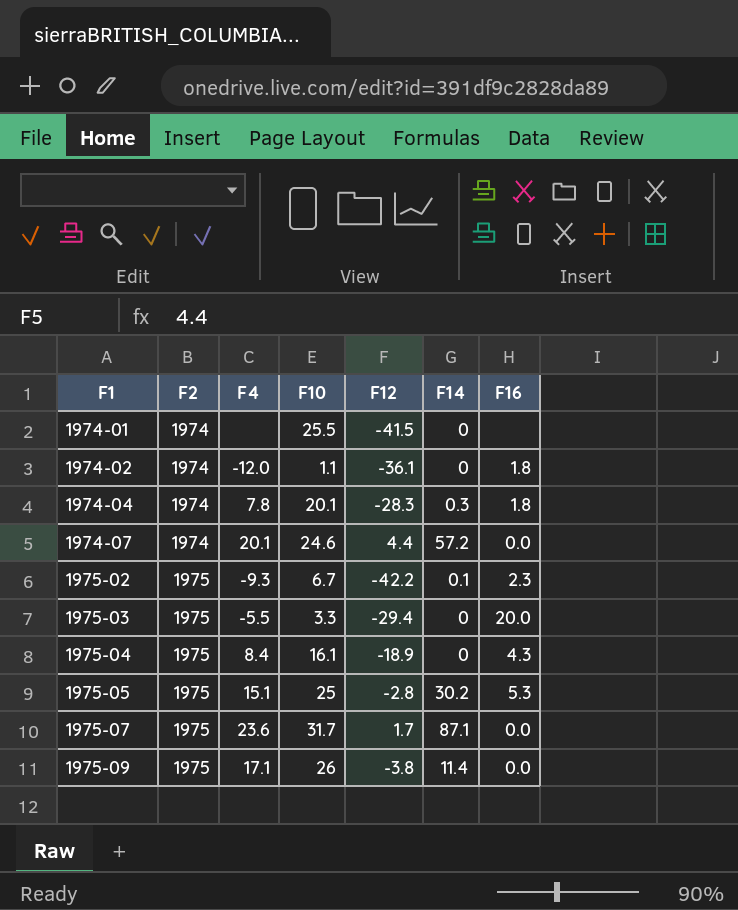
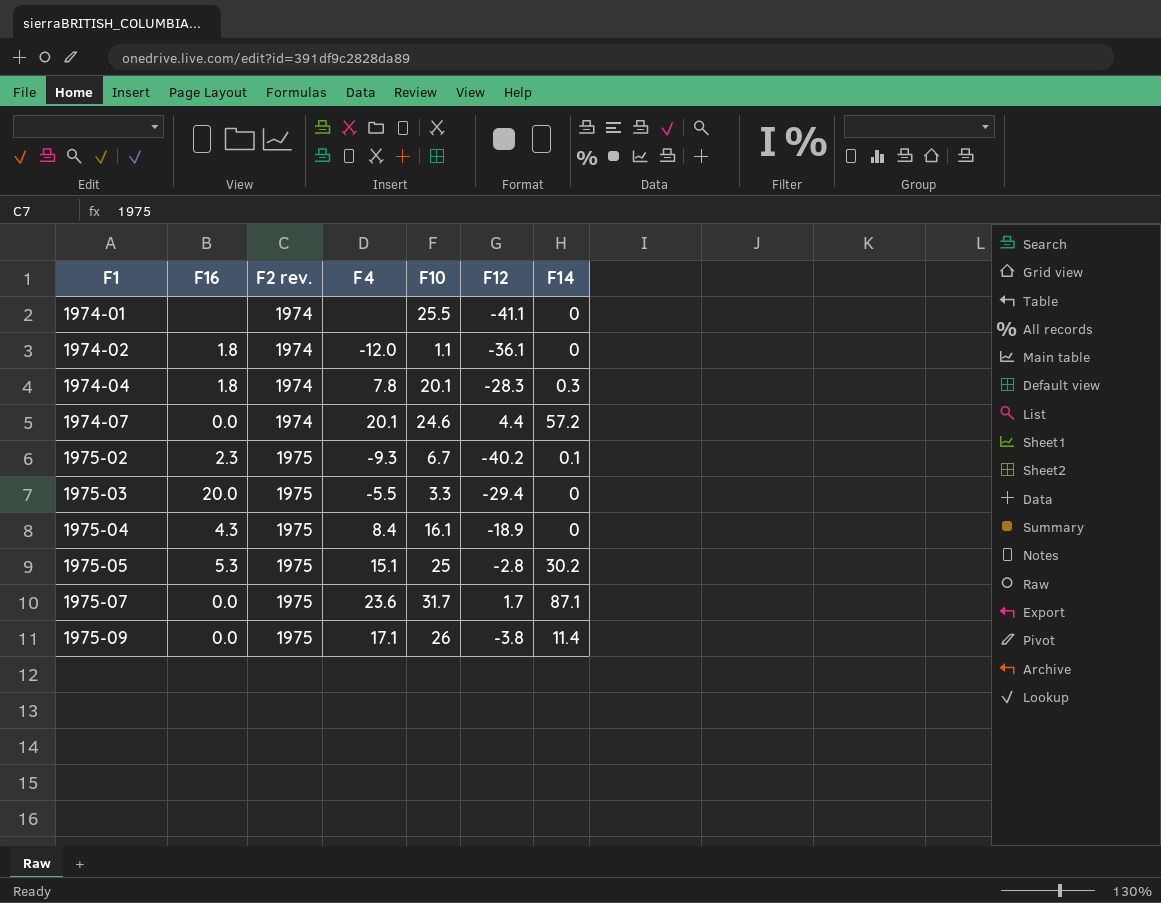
column F16 | position: 7 -> 2
column name: F2 -> F2 rev.
1974-01 | F12: -41.5 -> -41.1
1975-02 | F12: -42.2 -> -40.2

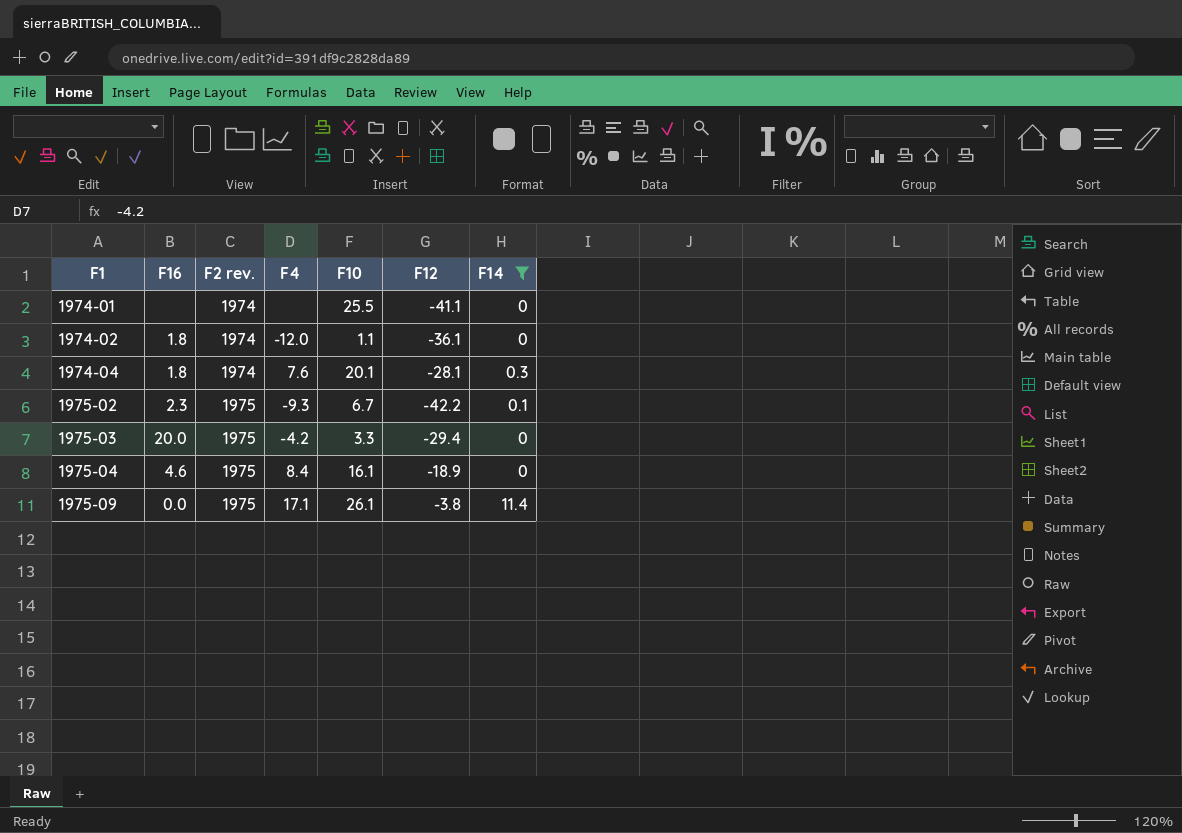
filter: none -> F14 <= 11.4
1974-04 | F4: 7.8 -> 7.6
1974-04 | F12: -28.3 -> -28.1
1975-02 | F12: -40.2 -> -42.2
1975-03 | F4: -5.5 -> -4.2
1975-04 | F16: 4.3 -> 4.6
1975-09 | F10: 26 -> 26.1

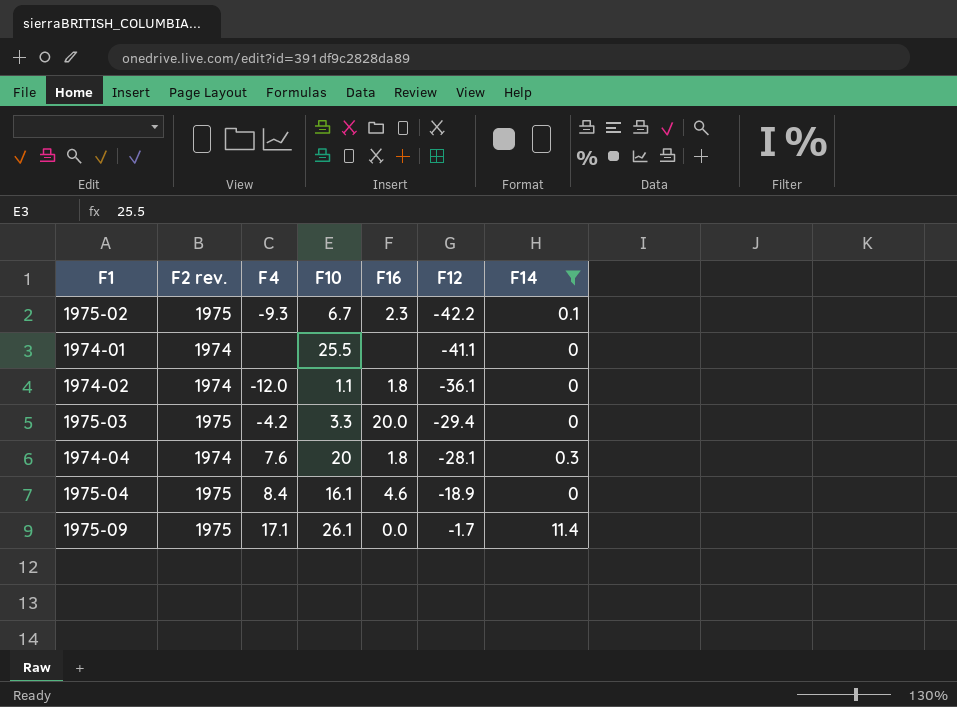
row order: F1 ascending -> F12 ascending
column F16 | position: 2 -> 5
1974-04 | F10: 20.1 -> 20
1975-09 | F12: -3.8 -> -1.7

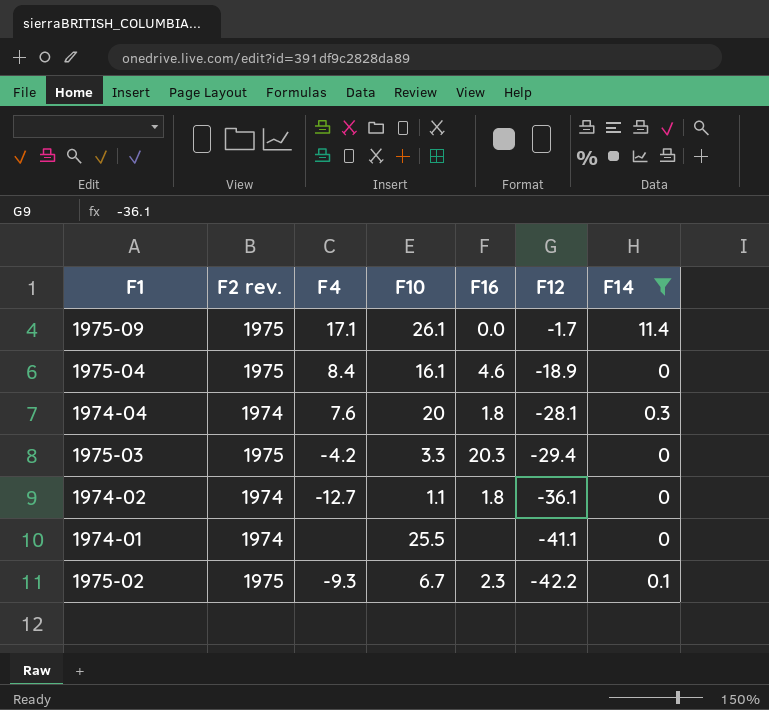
row order: F12 ascending -> F12 descending
1975-03 | F16: 20.0 -> 20.3
1974-02 | F4: -12.0 -> -12.7

